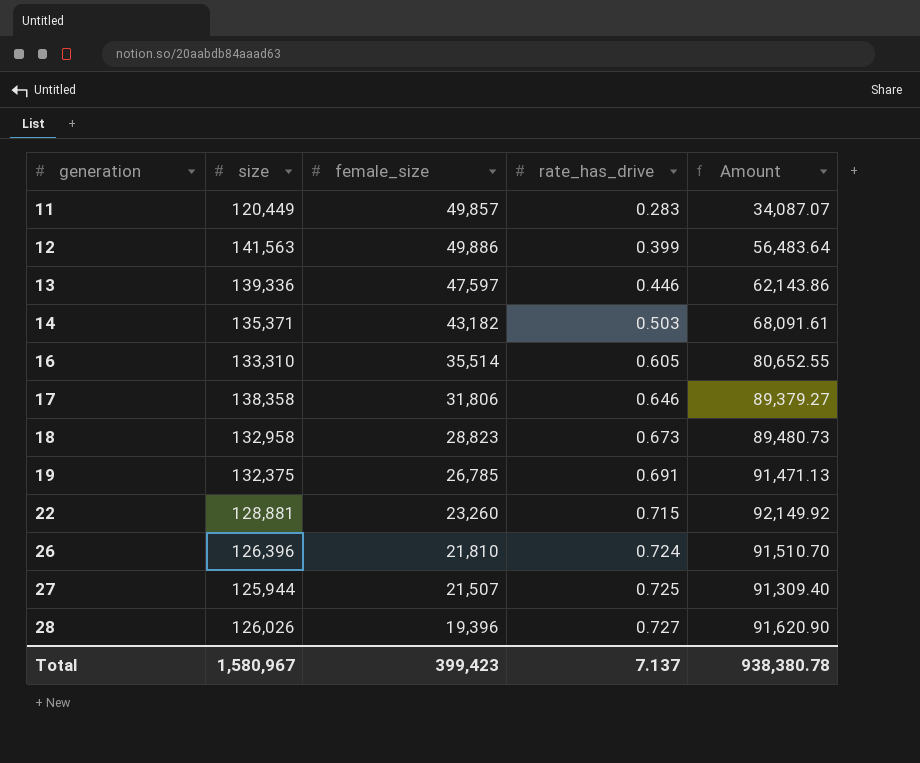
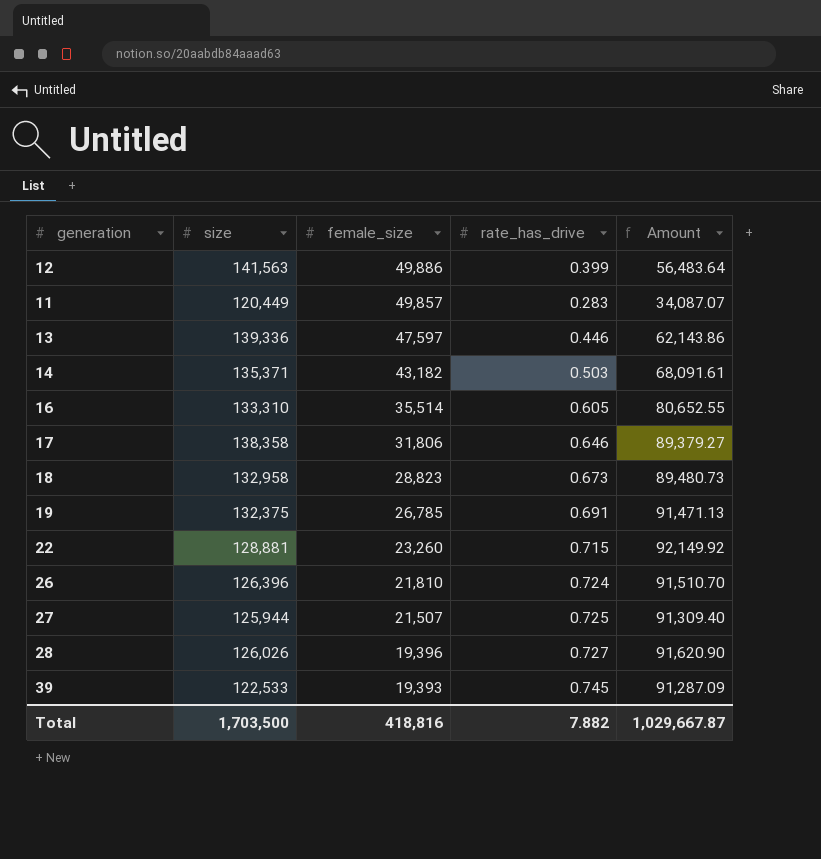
row order: generation ascending -> female_size descending
row 39: none -> 122,533 | 19,393 | 0.745 | 91,287.09
Total | size: 1,580,967 -> 1,703,500
Total | female_size: 399,423 -> 418,816
Total | rate_has_drive: 7.137 -> 7.882
Total | Amount: 938,380.78 -> 1,029,667.87

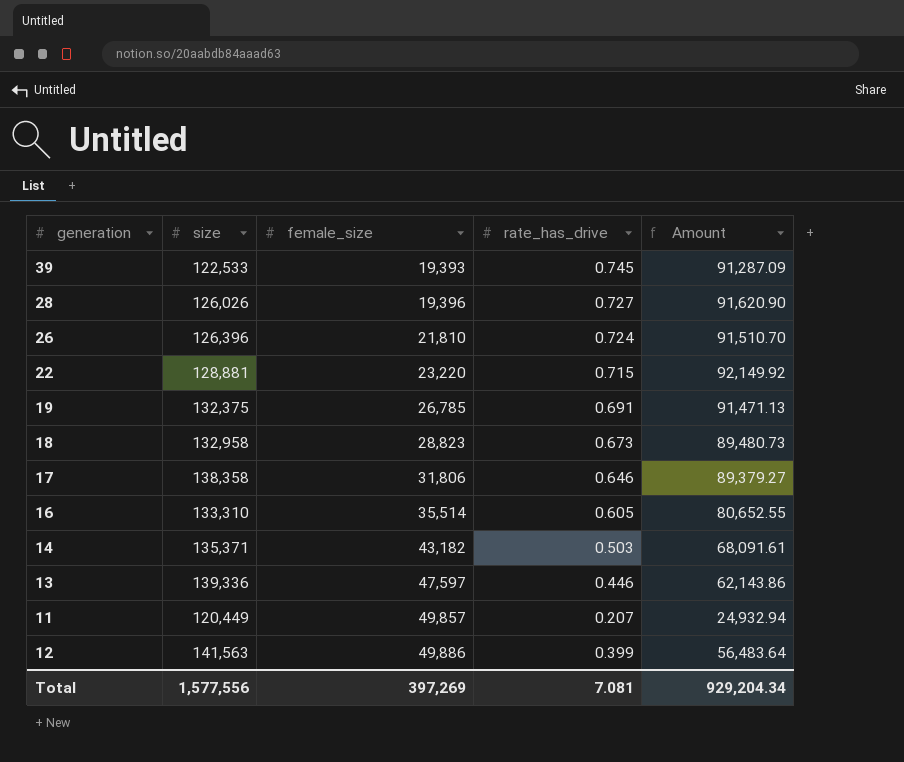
row order: female_size descending -> female_size ascending
row 27: 125,944 | 21,507 | 0.725 | 91,309.40 -> none
22 | female_size: 23,260 -> 23,220
11 | rate_has_drive: 0.283 -> 0.207
11 | Amount: 34,087.07 -> 24,932.94
Total | size: 1,703,500 -> 1,577,556
Total | female_size: 418,816 -> 397,269
Total | rate_has_drive: 7.882 -> 7.081
Total | Amount: 1,029,667.87 -> 929,204.34

